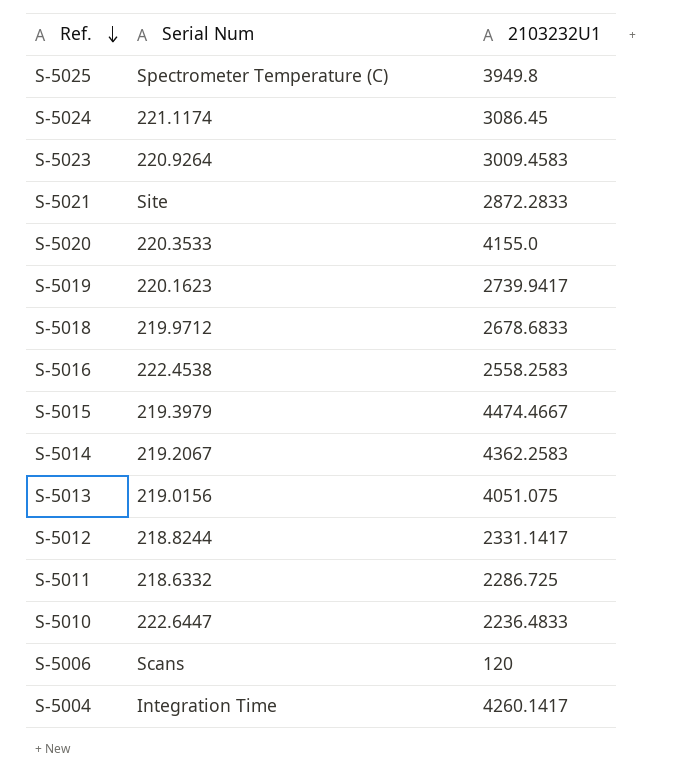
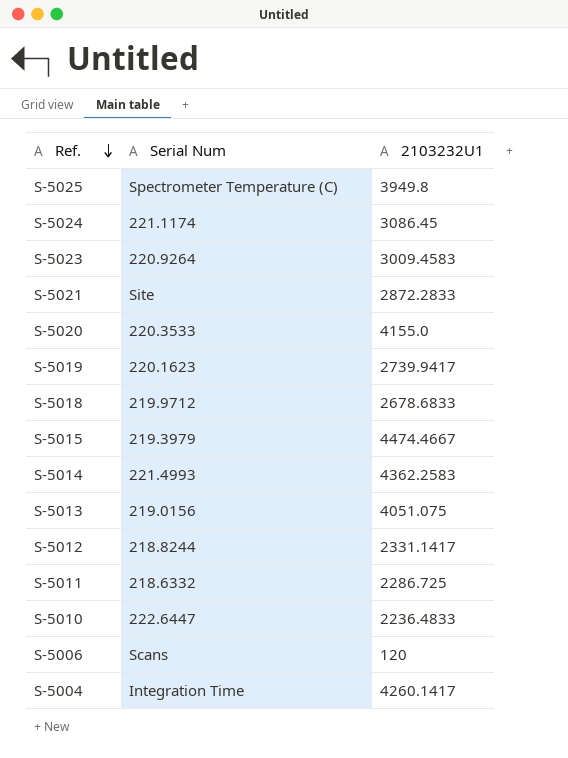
row S-5016: 222.4538 | 2558.2583 -> none
S-5014 | Serial Num: 219.2067 -> 221.4993

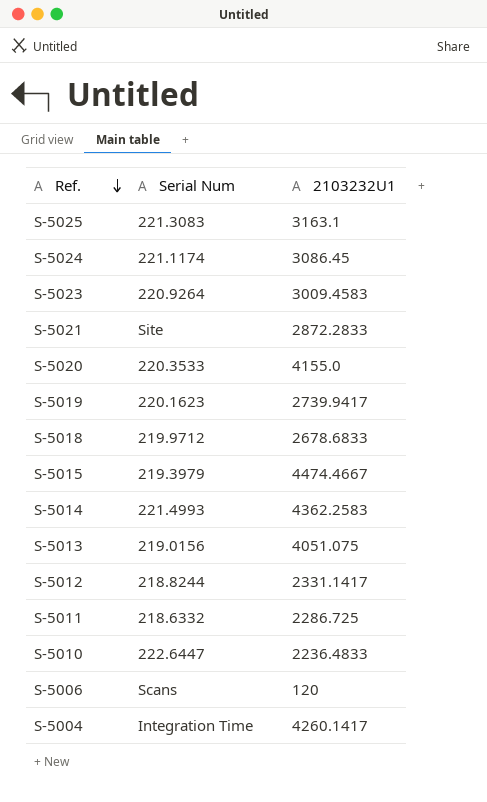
S-5025 | Serial Num: Spectrometer Temperature (C) -> 221.3083
S-5025 | 2103232U1: 3949.8 -> 3163.1

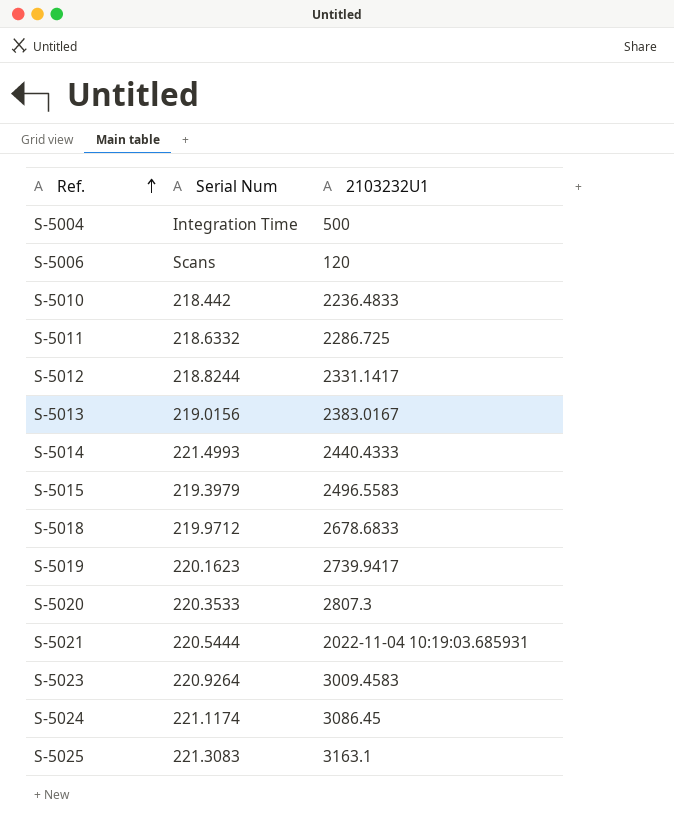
row order: Ref. descending -> Ref. ascending
S-5004 | 2103232U1: 4260.1417 -> 500
S-5010 | Serial Num: 222.6447 -> 218.442
S-5013 | 2103232U1: 4051.075 -> 2383.0167
S-5014 | 2103232U1: 4362.2583 -> 2440.4333
S-5015 | 2103232U1: 4474.4667 -> 2496.5583
S-5020 | 2103232U1: 4155.0 -> 2807.3
S-5021 | Serial Num: Site -> 220.5444
S-5021 | 2103232U1: 2872.2833 -> 2022-11-04 10:19:03.685931

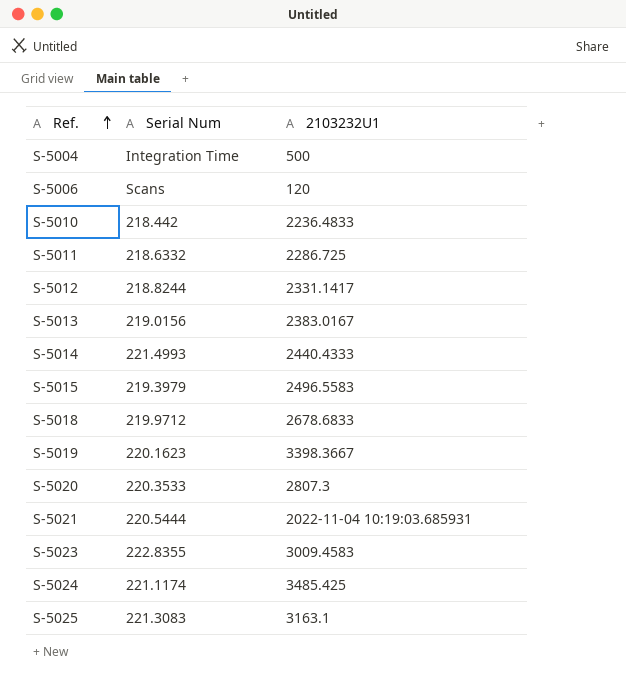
S-5019 | 2103232U1: 2739.9417 -> 3398.3667
S-5023 | Serial Num: 220.9264 -> 222.8355
S-5024 | 2103232U1: 3086.45 -> 3485.425

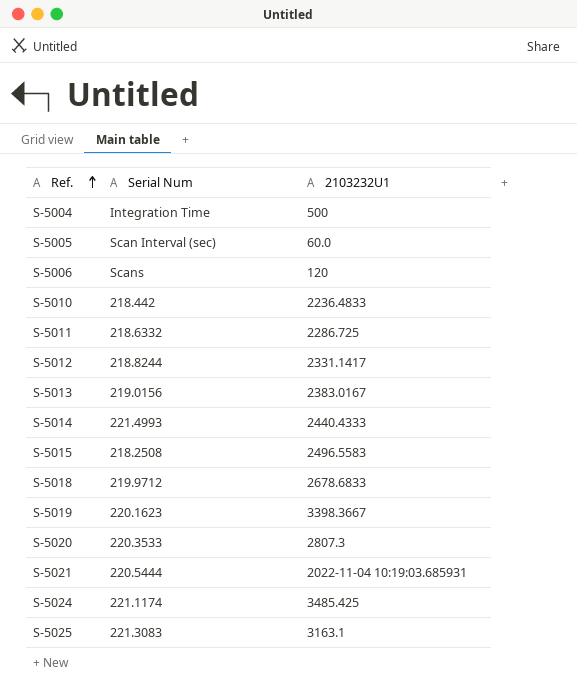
row S-5023: 222.8355 | 3009.4583 -> none
row S-5005: none -> Scan Interval (sec) | 60.0
S-5015 | Serial Num: 219.3979 -> 218.2508

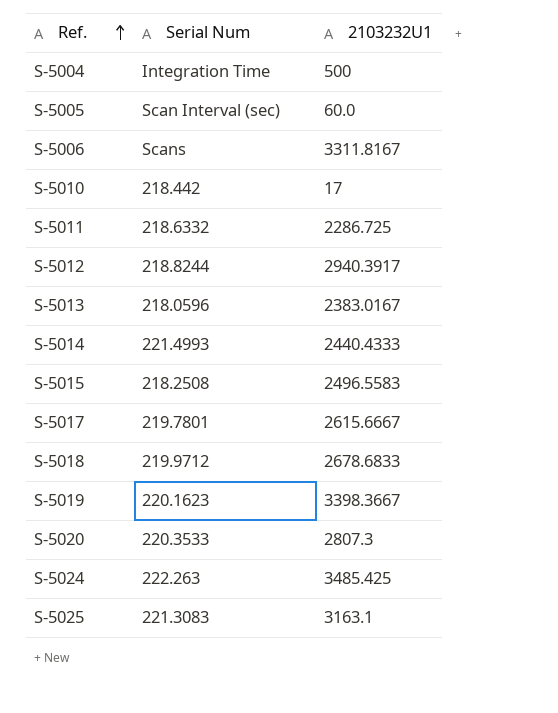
row S-5021: 220.5444 | 2022-11-04 10:19:03.685931 -> none
S-5006 | 2103232U1: 120 -> 3311.8167
S-5010 | 2103232U1: 2236.4833 -> 17
S-5012 | 2103232U1: 2331.1417 -> 2940.3917
S-5013 | Serial Num: 219.0156 -> 218.0596
row S-5017: none -> 219.7801 | 2615.6667
S-5024 | Serial Num: 221.1174 -> 222.263

